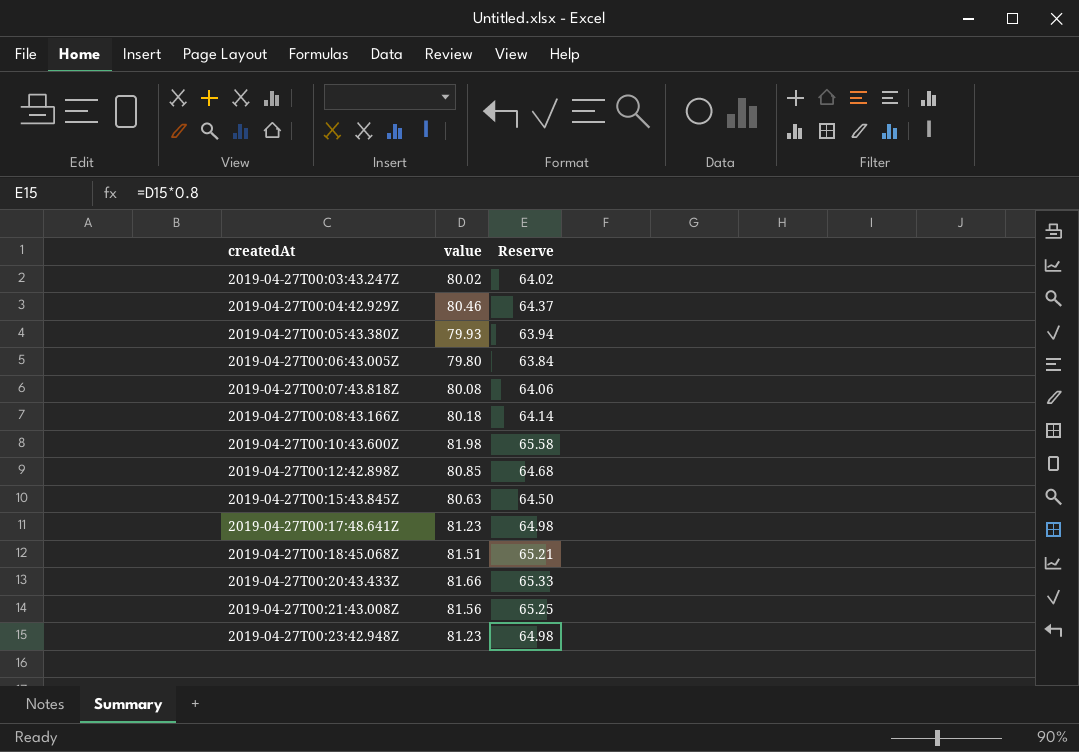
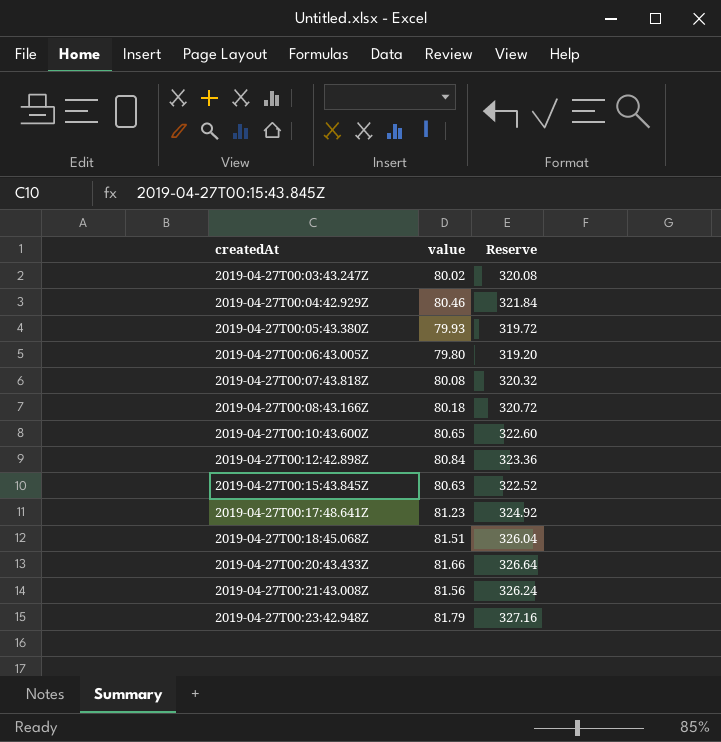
column Reserve | formula: [value] * 0.8 -> [value] * 4
2019-04-27T00:10:43.600Z | value: 81.98 -> 80.65
2019-04-27T00:12:42.898Z | value: 80.85 -> 80.84
2019-04-27T00:23:42.948Z | value: 81.23 -> 81.79

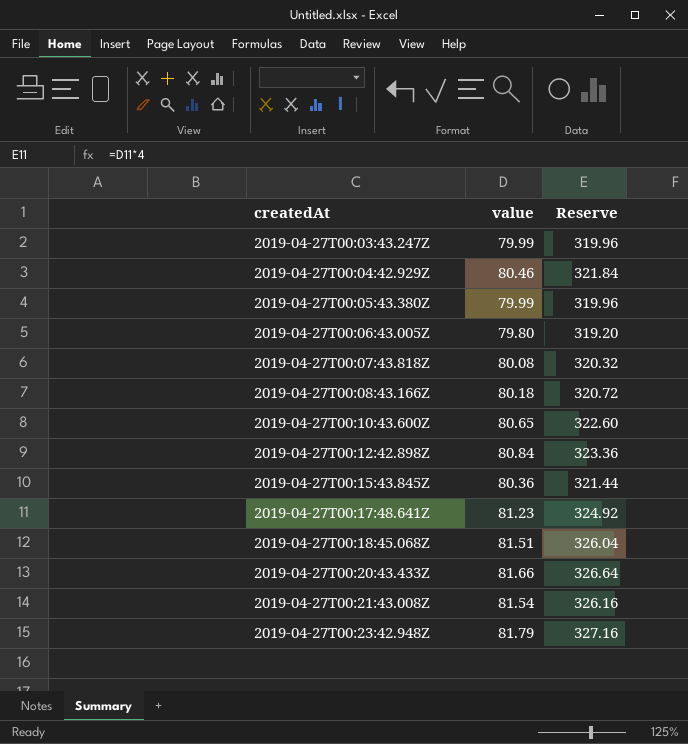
2019-04-27T00:03:43.247Z | value: 80.02 -> 79.99
2019-04-27T00:03:43.247Z | Reserve: 320.08 -> 319.96
2019-04-27T00:05:43.380Z | value: 79.93 -> 79.99
2019-04-27T00:05:43.380Z | Reserve: 319.72 -> 319.96
2019-04-27T00:15:43.845Z | value: 80.63 -> 80.36
2019-04-27T00:15:43.845Z | Reserve: 322.52 -> 321.44
2019-04-27T00:21:43.008Z | value: 81.56 -> 81.54
2019-04-27T00:21:43.008Z | Reserve: 326.24 -> 326.16

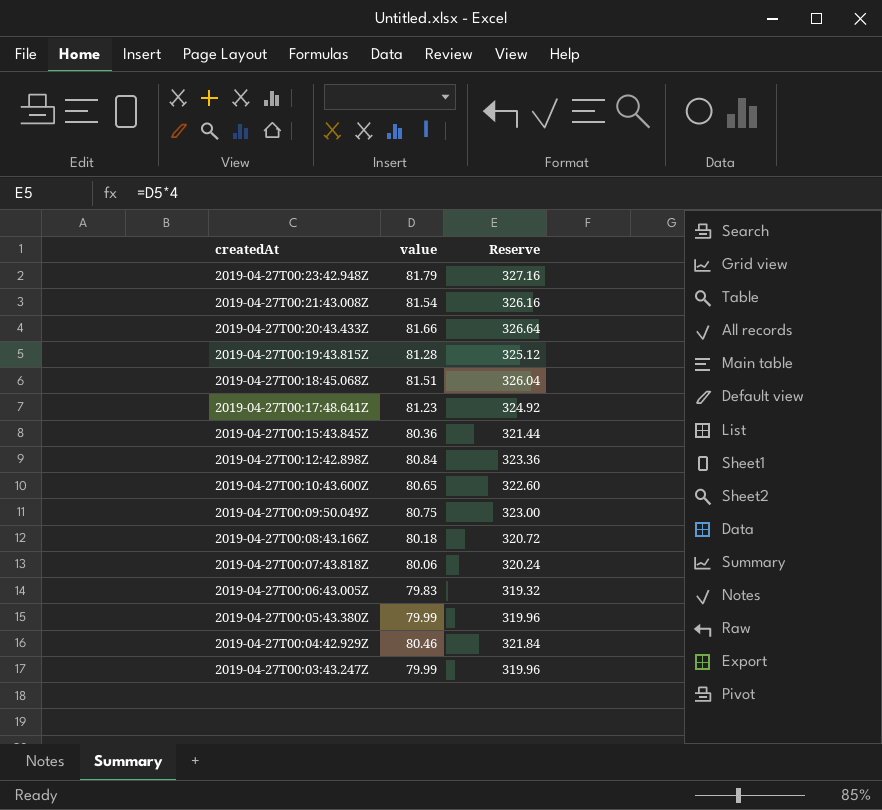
row order: createdAt ascending -> createdAt descending
row 2019-04-27T00:19:43.815Z: none -> 81.28 | 325.12
row 2019-04-27T00:09:50.049Z: none -> 80.75 | 323.00
2019-04-27T00:07:43.818Z | value: 80.08 -> 80.06
2019-04-27T00:07:43.818Z | Reserve: 320.32 -> 320.24
2019-04-27T00:06:43.005Z | value: 79.80 -> 79.83
2019-04-27T00:06:43.005Z | Reserve: 319.20 -> 319.32

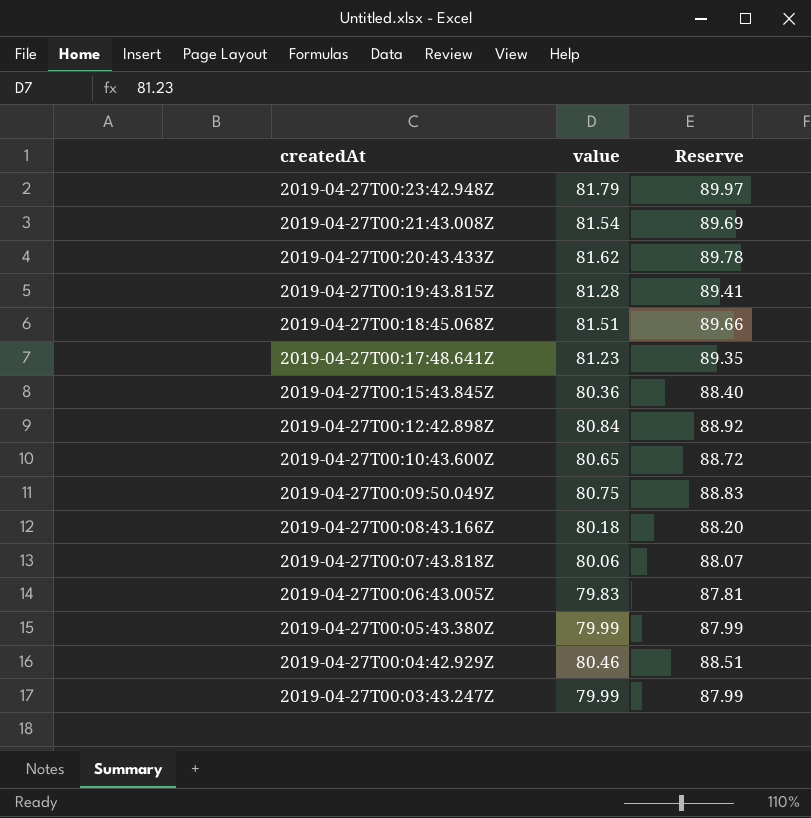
column Reserve | formula: [value] * 4 -> [value] * 1.1
2019-04-27T00:20:43.433Z | value: 81.66 -> 81.62

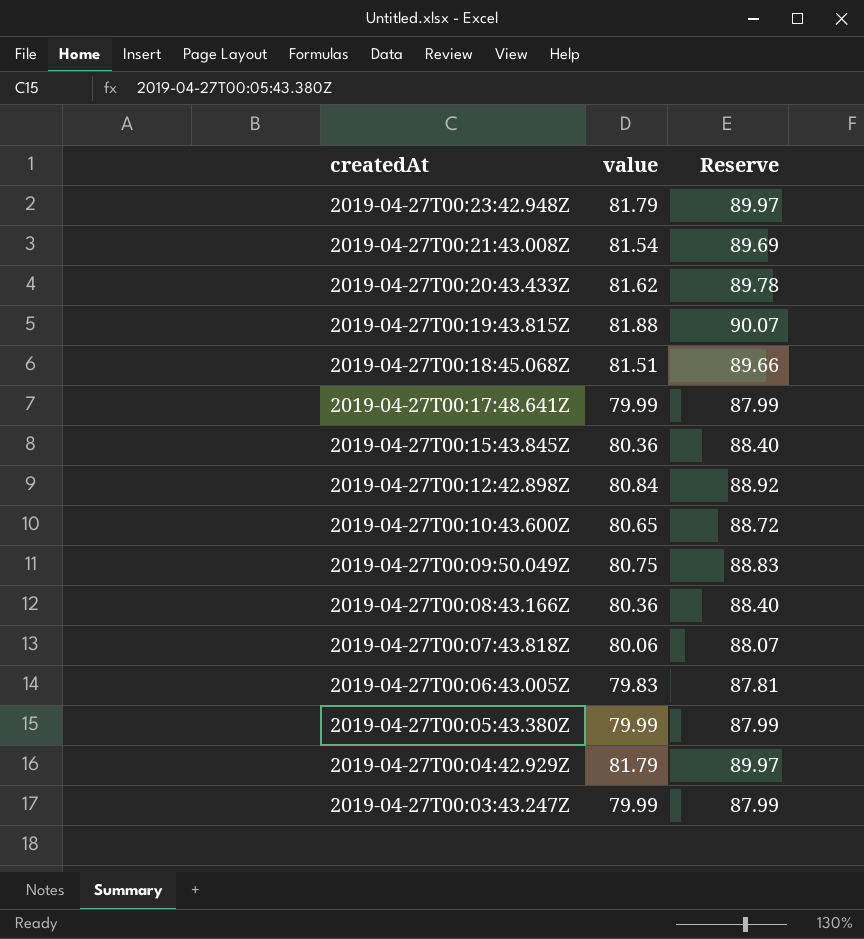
2019-04-27T00:19:43.815Z | value: 81.28 -> 81.88
2019-04-27T00:19:43.815Z | Reserve: 89.41 -> 90.07
2019-04-27T00:17:48.641Z | value: 81.23 -> 79.99
2019-04-27T00:17:48.641Z | Reserve: 89.35 -> 87.99
2019-04-27T00:08:43.166Z | value: 80.18 -> 80.36
2019-04-27T00:08:43.166Z | Reserve: 88.20 -> 88.40
2019-04-27T00:04:42.929Z | value: 80.46 -> 81.79
2019-04-27T00:04:42.929Z | Reserve: 88.51 -> 89.97

